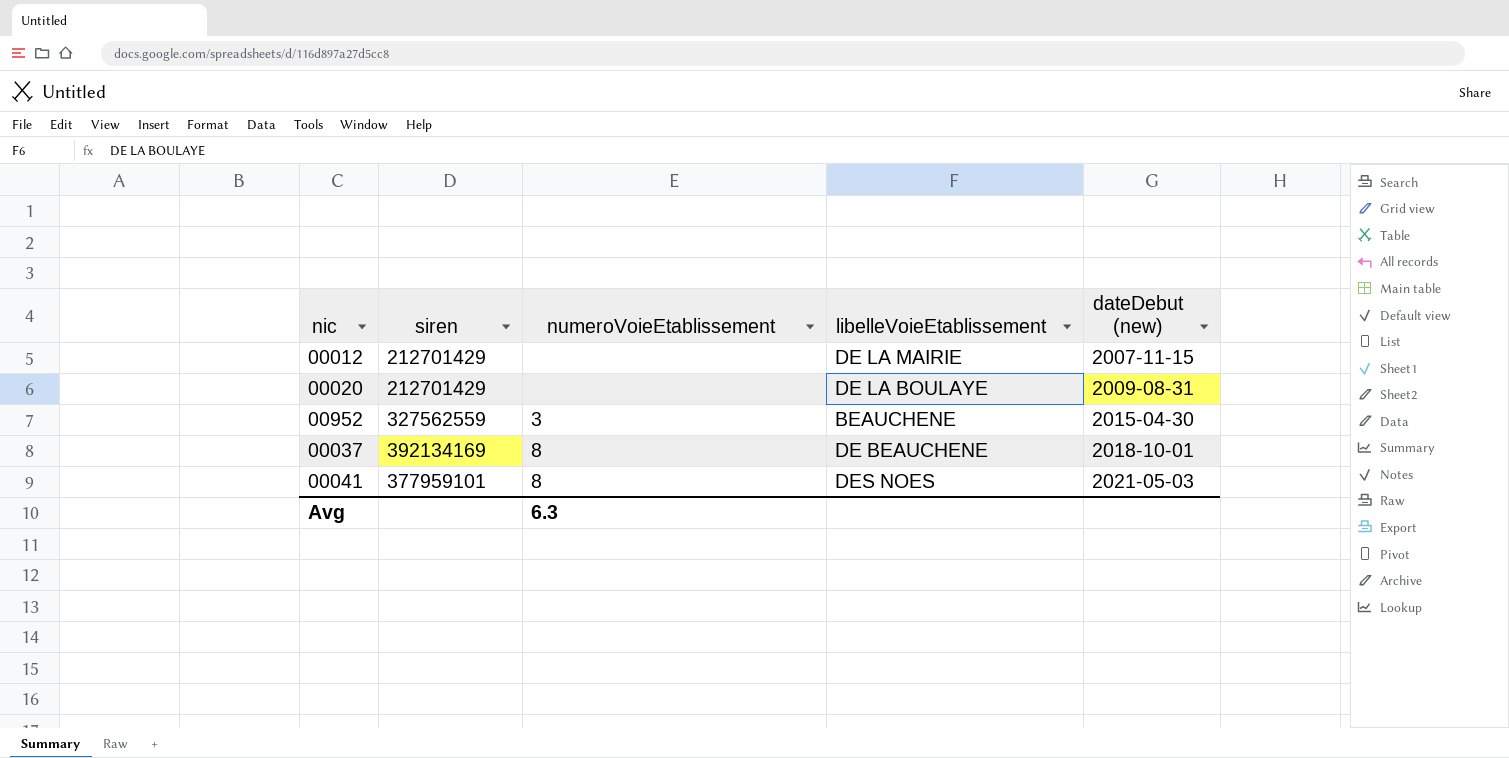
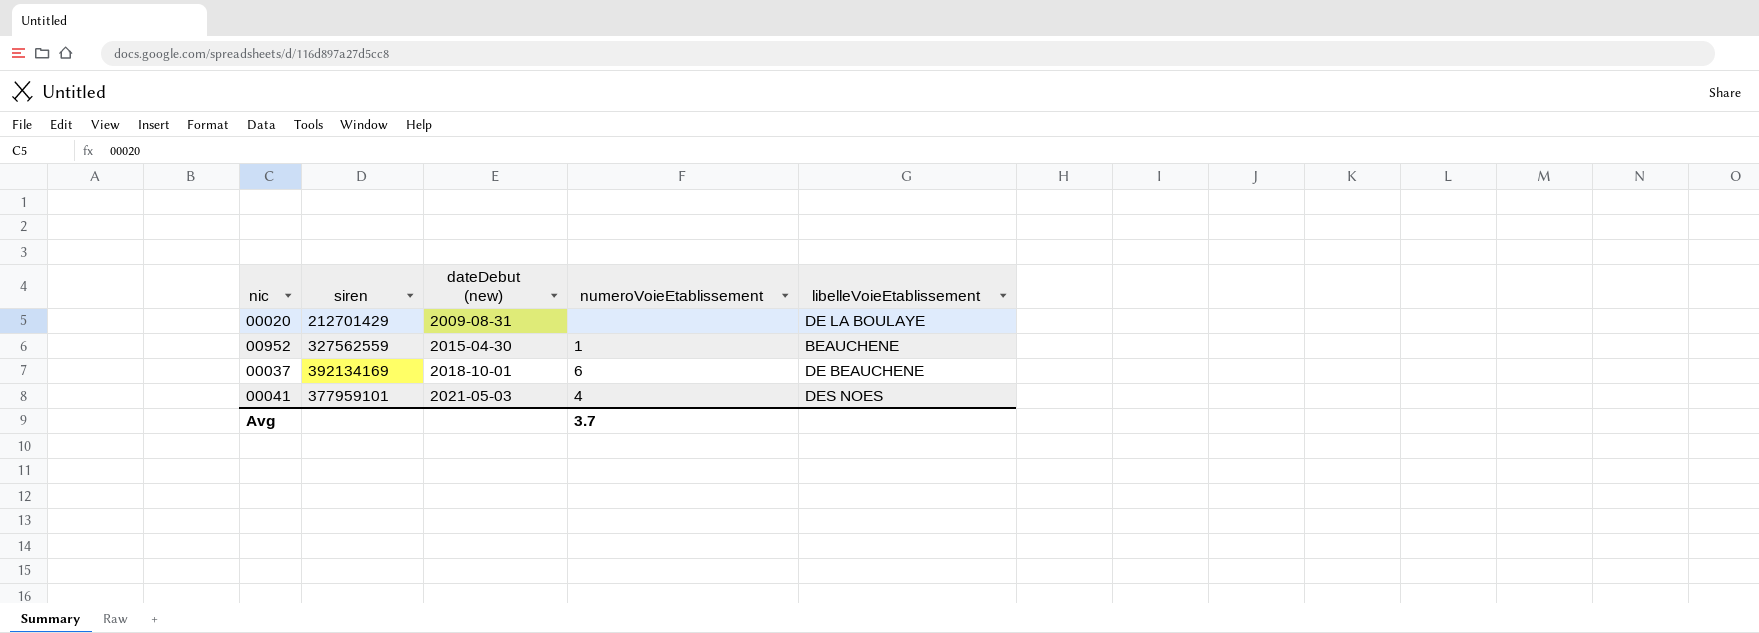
column dateDebut (new) | position: 5 -> 3
row 00012: 212701429 | none | DE LA MAIRIE | 2007-11-15 -> none
00952 | numeroVoieEtablissement: 3 -> 1
00037 | numeroVoieEtablissement: 8 -> 6
00041 | numeroVoieEtablissement: 8 -> 4
Avg | numeroVoieEtablissement: 6.3 -> 3.7

